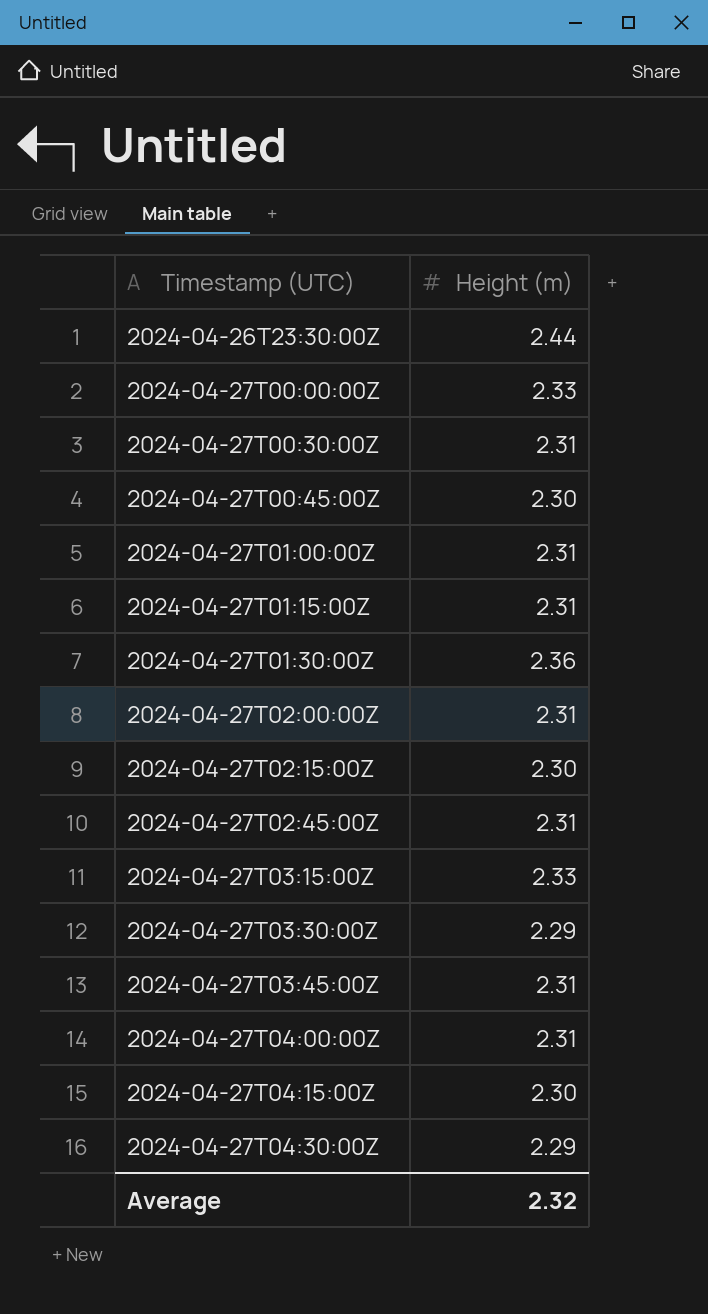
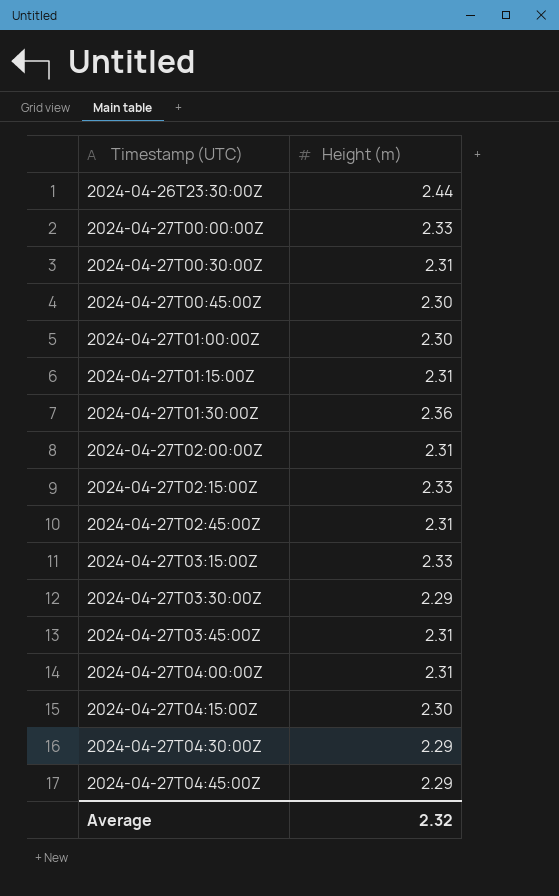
2024-04-27T01:00:00Z | Height (m): 2.31 -> 2.30
2024-04-27T02:15:00Z | Height (m): 2.30 -> 2.33
row 2024-04-27T04:45:00Z: none -> 2.29

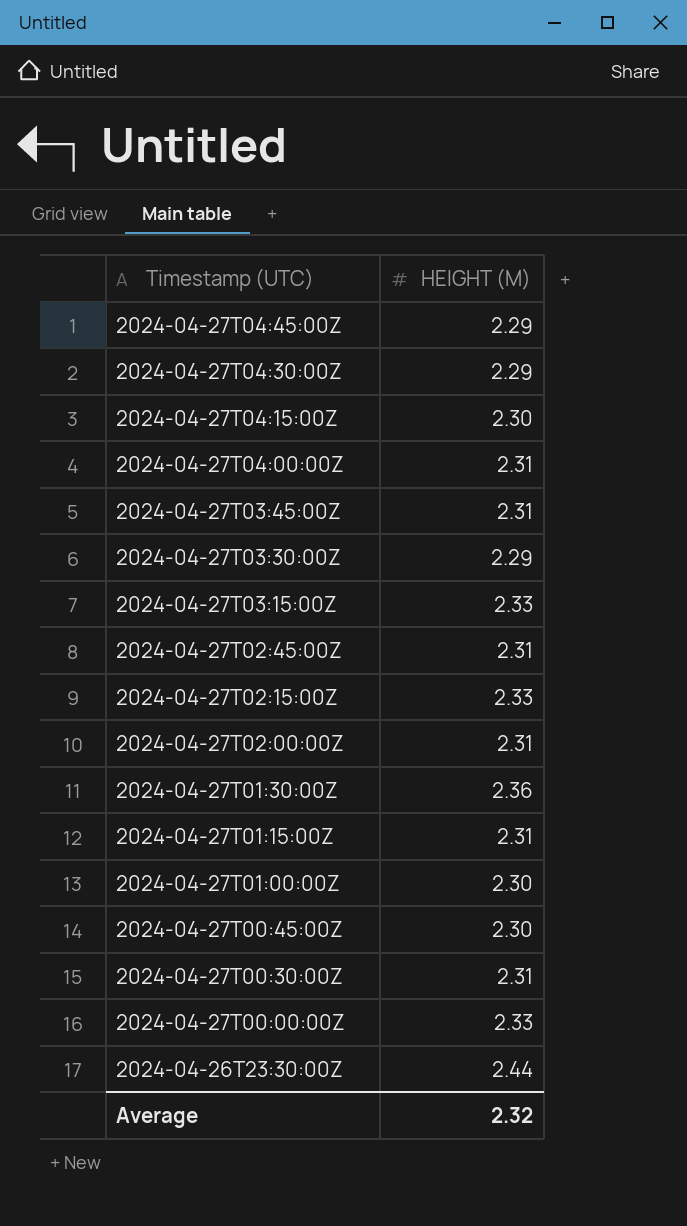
row order: Timestamp (UTC) ascending -> Timestamp (UTC) descending
column name: Height (m) -> HEIGHT (M)

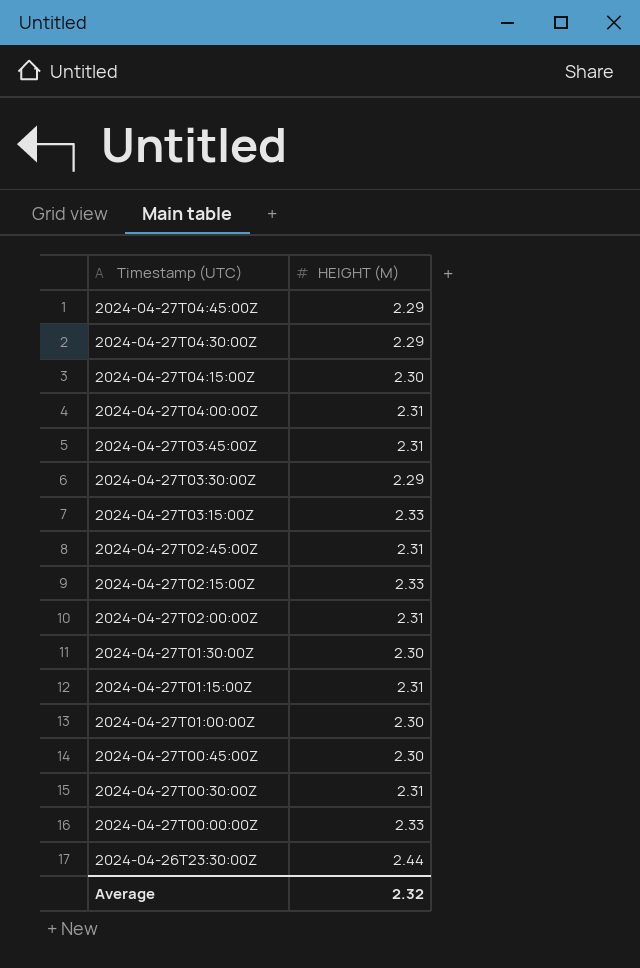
2024-04-27T01:30:00Z | HEIGHT (M): 2.36 -> 2.30

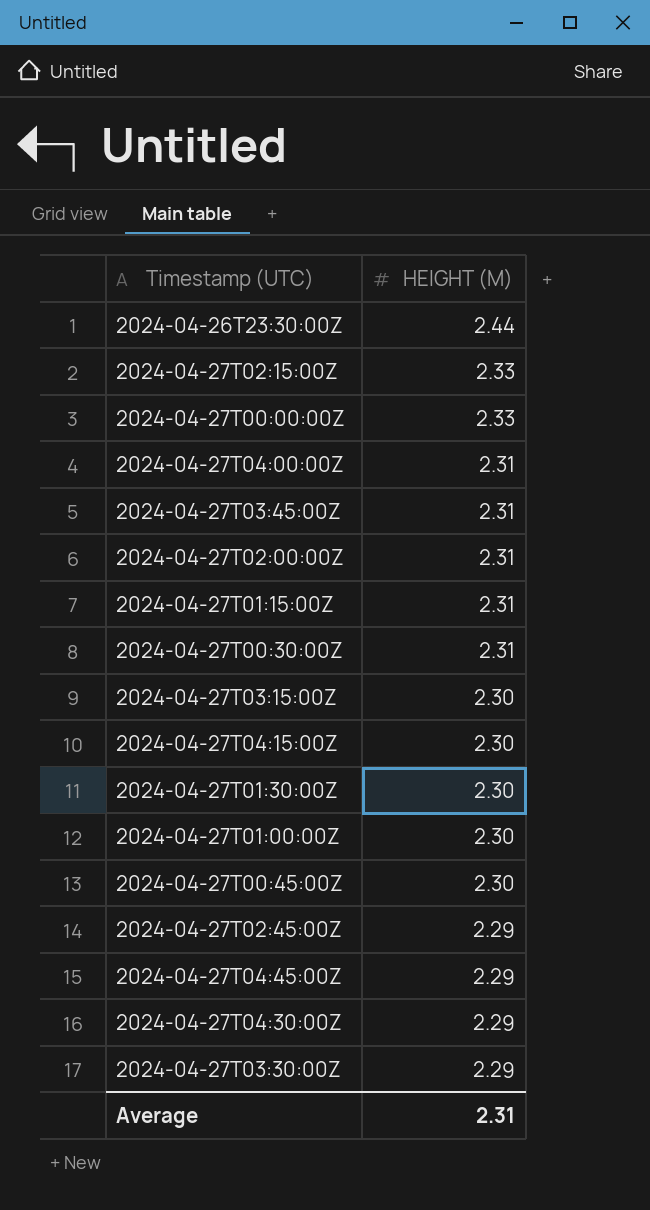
row order: Timestamp (UTC) descending -> HEIGHT (M) descending
2024-04-27T03:15:00Z | HEIGHT (M): 2.33 -> 2.30
2024-04-27T02:45:00Z | HEIGHT (M): 2.31 -> 2.29
Average | HEIGHT (M): 2.32 -> 2.31

